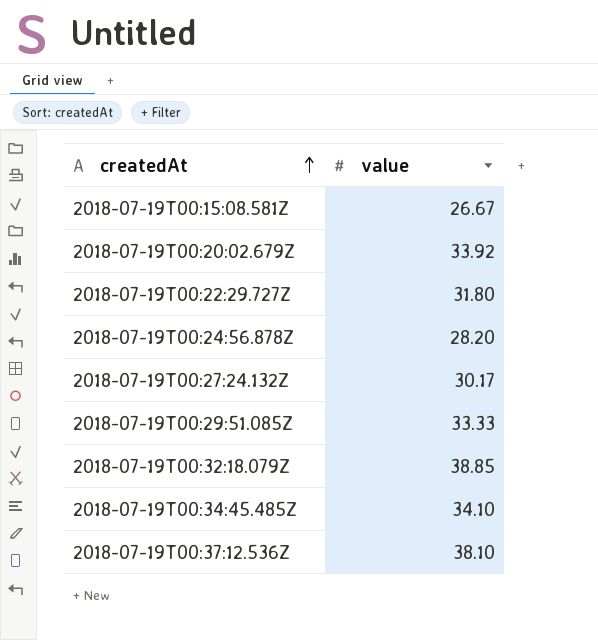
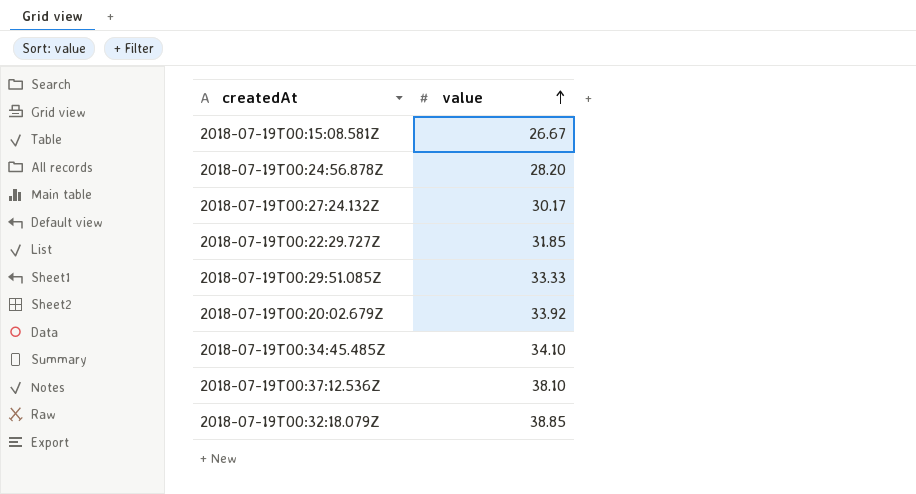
row order: createdAt ascending -> value ascending
2018-07-19T00:22:29.727Z | value: 31.80 -> 31.85

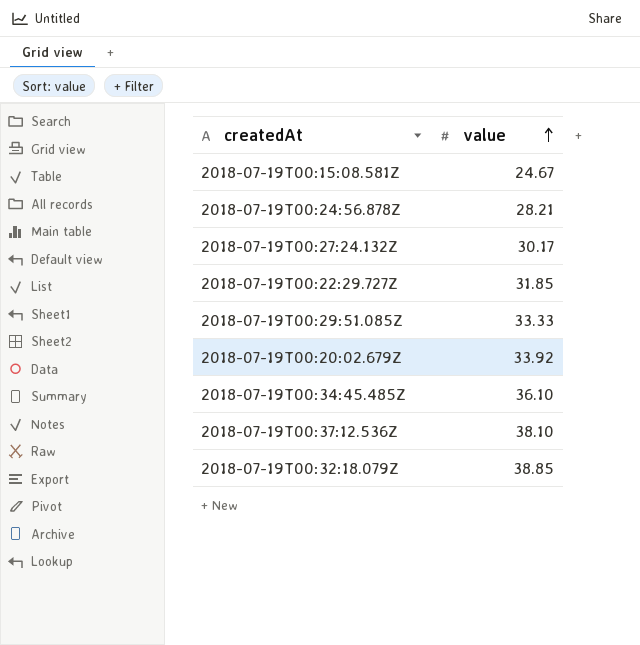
2018-07-19T00:15:08.581Z | value: 26.67 -> 24.67
2018-07-19T00:24:56.878Z | value: 28.20 -> 28.21
2018-07-19T00:34:45.485Z | value: 34.10 -> 36.10

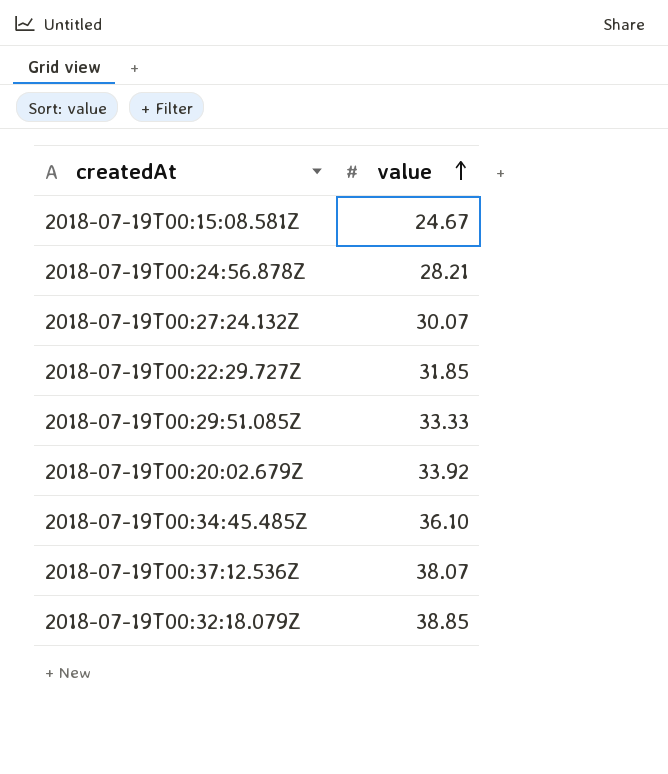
2018-07-19T00:27:24.132Z | value: 30.17 -> 30.07
2018-07-19T00:37:12.536Z | value: 38.10 -> 38.07

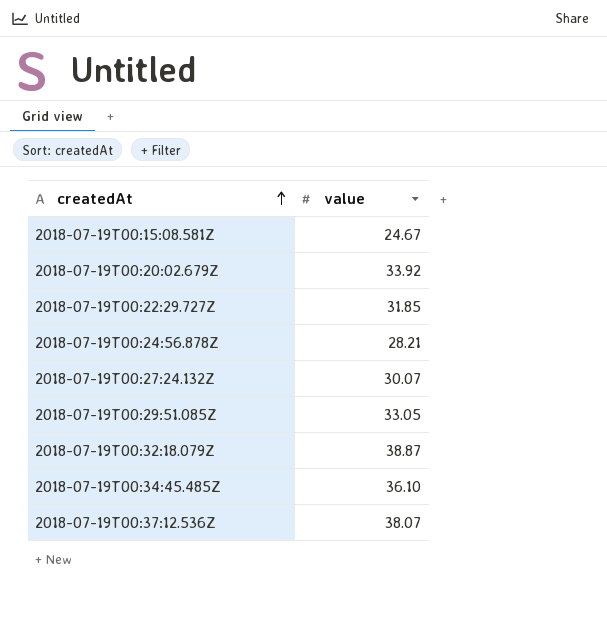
row order: value ascending -> createdAt ascending
2018-07-19T00:29:51.085Z | value: 33.33 -> 33.05
2018-07-19T00:32:18.079Z | value: 38.85 -> 38.87

